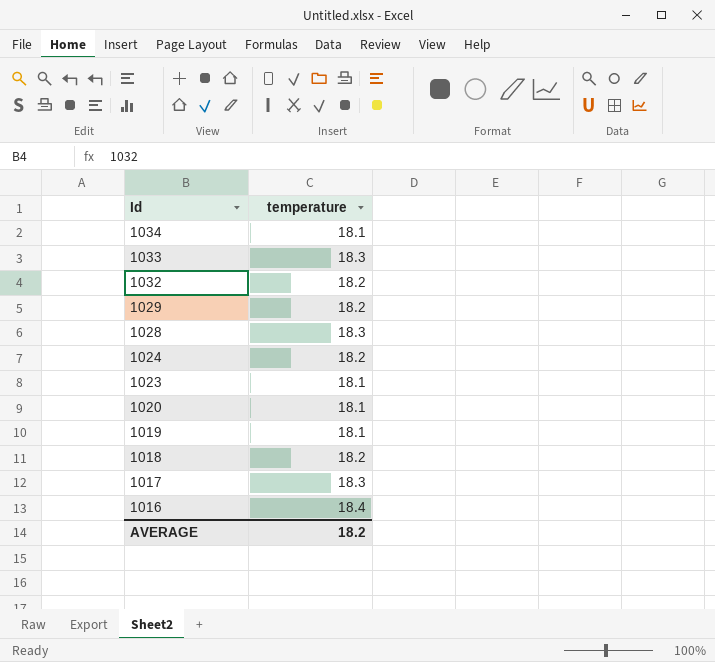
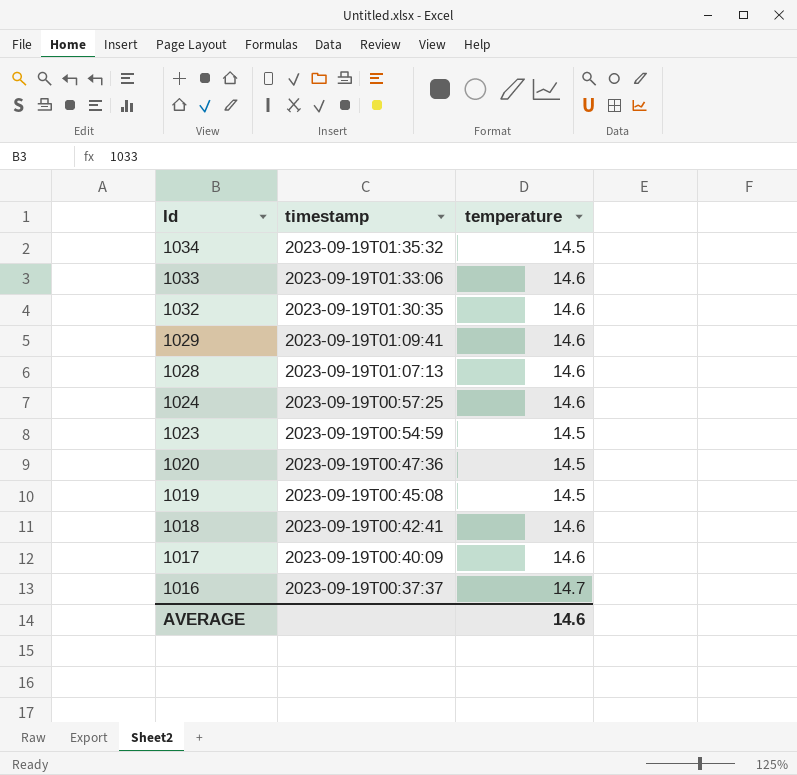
column timestamp | position: none -> 2
1034 | temperature: 18.1 -> 14.5
1033 | temperature: 18.3 -> 14.6
1032 | temperature: 18.2 -> 14.6
1029 | temperature: 18.2 -> 14.6
1028 | temperature: 18.3 -> 14.6
1024 | temperature: 18.2 -> 14.6
1023 | temperature: 18.1 -> 14.5
1020 | temperature: 18.1 -> 14.5
1019 | temperature: 18.1 -> 14.5
1018 | temperature: 18.2 -> 14.6
1017 | temperature: 18.3 -> 14.6
1016 | temperature: 18.4 -> 14.7
AVERAGE | temperature: 18.2 -> 14.6

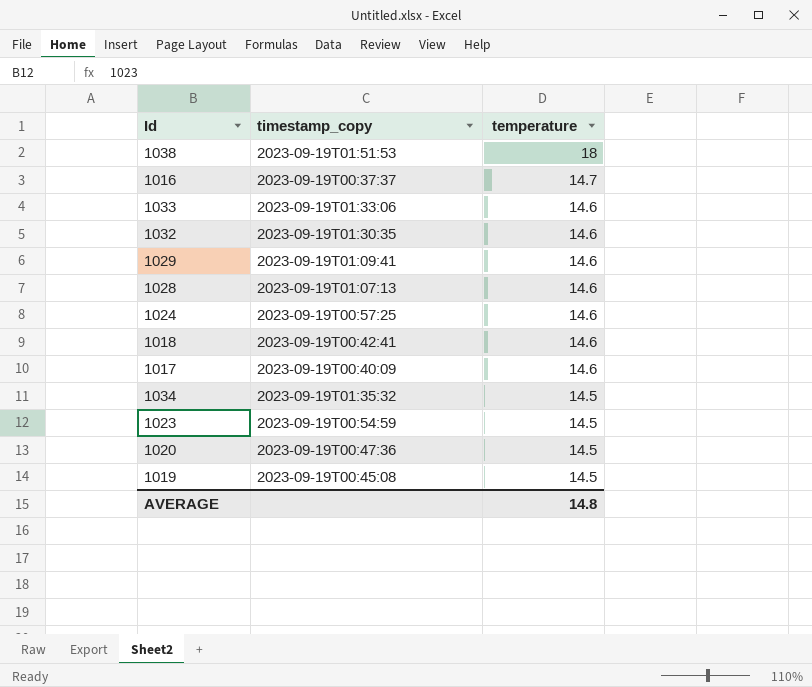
row order: Id descending -> temperature descending
column name: timestamp -> timestamp_copy
row 1038: none -> 2023-09-19T01:51:53 | 18
AVERAGE | temperature: 14.6 -> 14.8

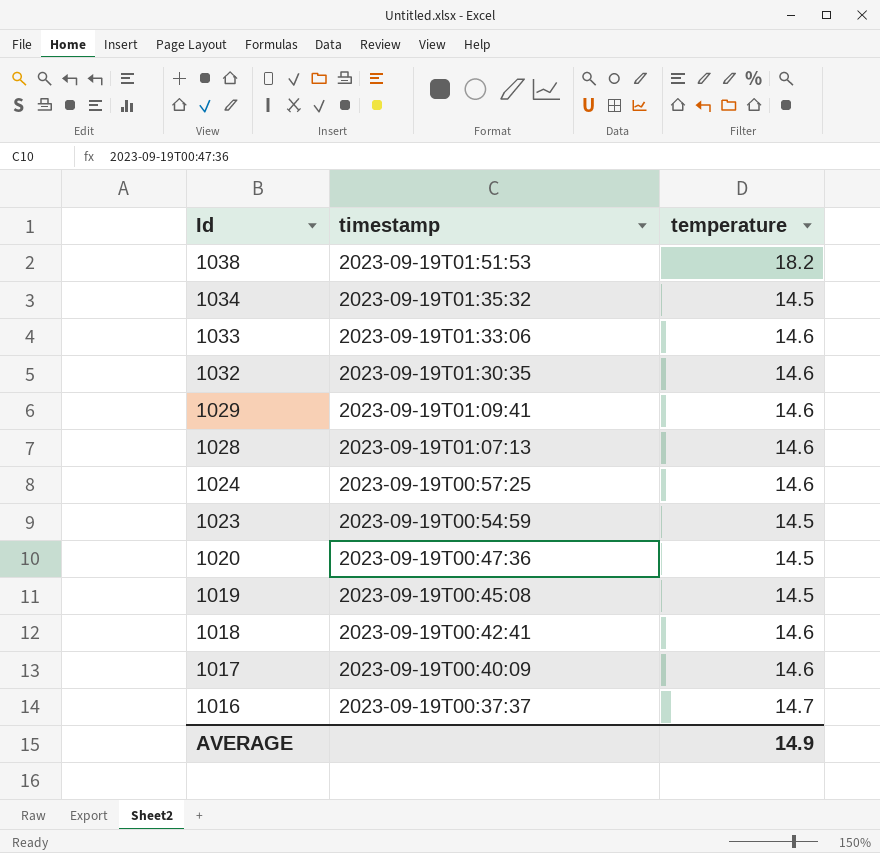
row order: temperature descending -> Id descending
column name: timestamp_copy -> timestamp
1038 | temperature: 18 -> 18.2
AVERAGE | temperature: 14.8 -> 14.9

